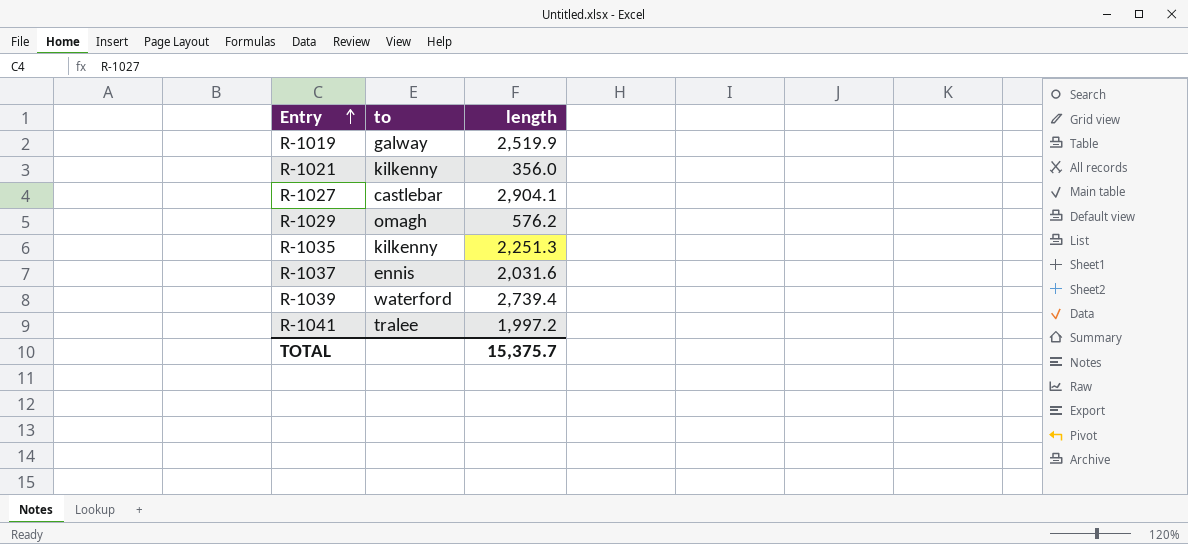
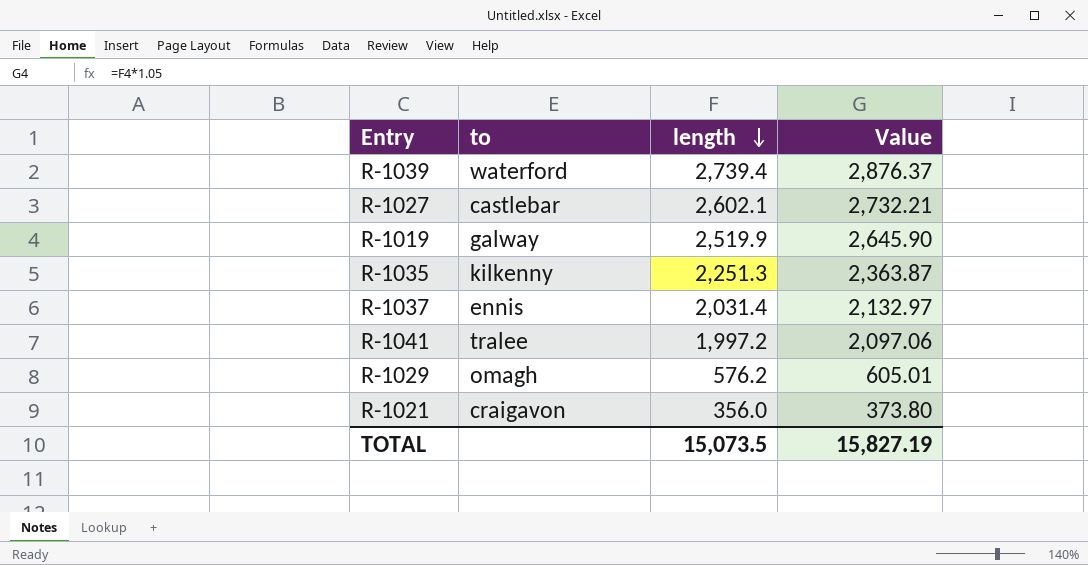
row order: Entry ascending -> length descending
column Value | formula: none -> [length] * 1.05
R-1027 | length: 2,904.1 -> 2,602.1
R-1037 | length: 2,031.6 -> 2,031.4
R-1021 | to: kilkenny -> craigavon
TOTAL | length: 15,375.7 -> 15,073.5

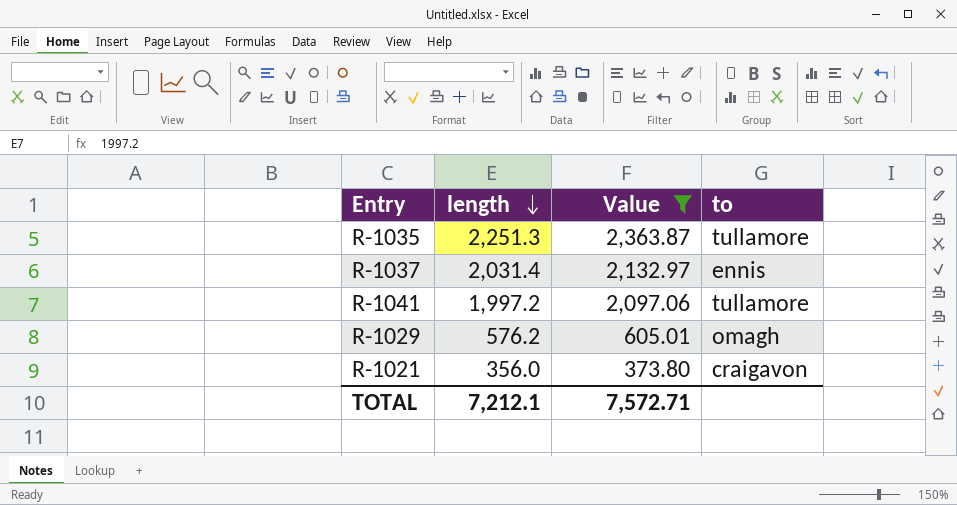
filter: none -> Value <= 2,363.87
column to | position: 2 -> 4
R-1035 | to: kilkenny -> tullamore
R-1041 | to: tralee -> tullamore
TOTAL | length: 15,073.5 -> 7,212.1
TOTAL | Value: 15,827.19 -> 7,572.71

